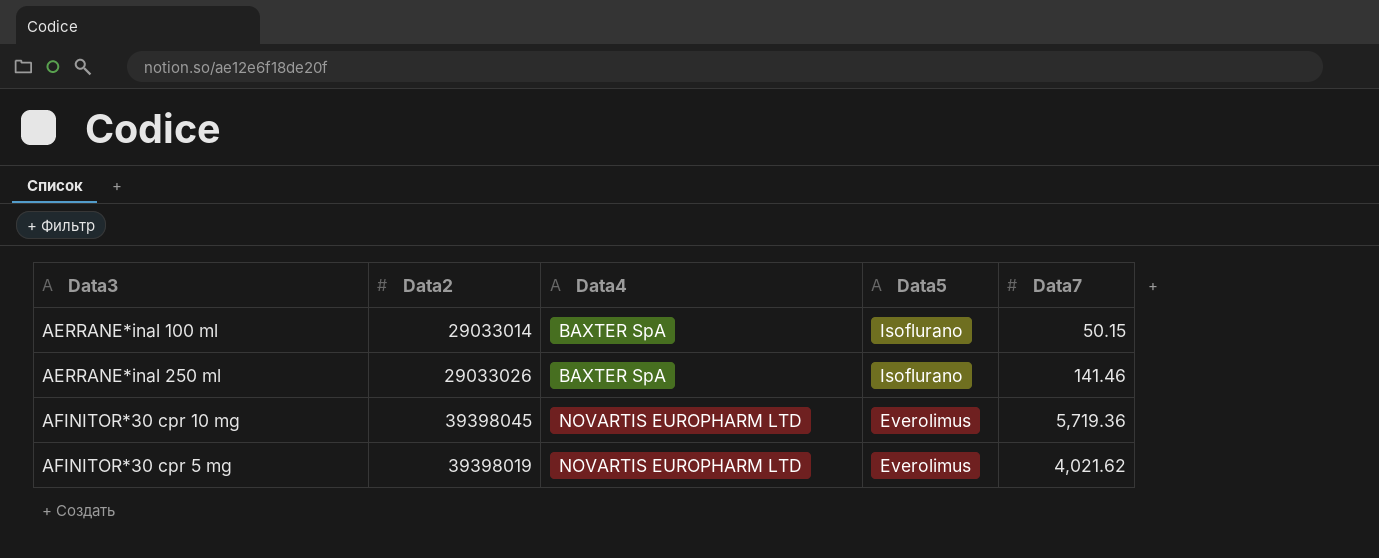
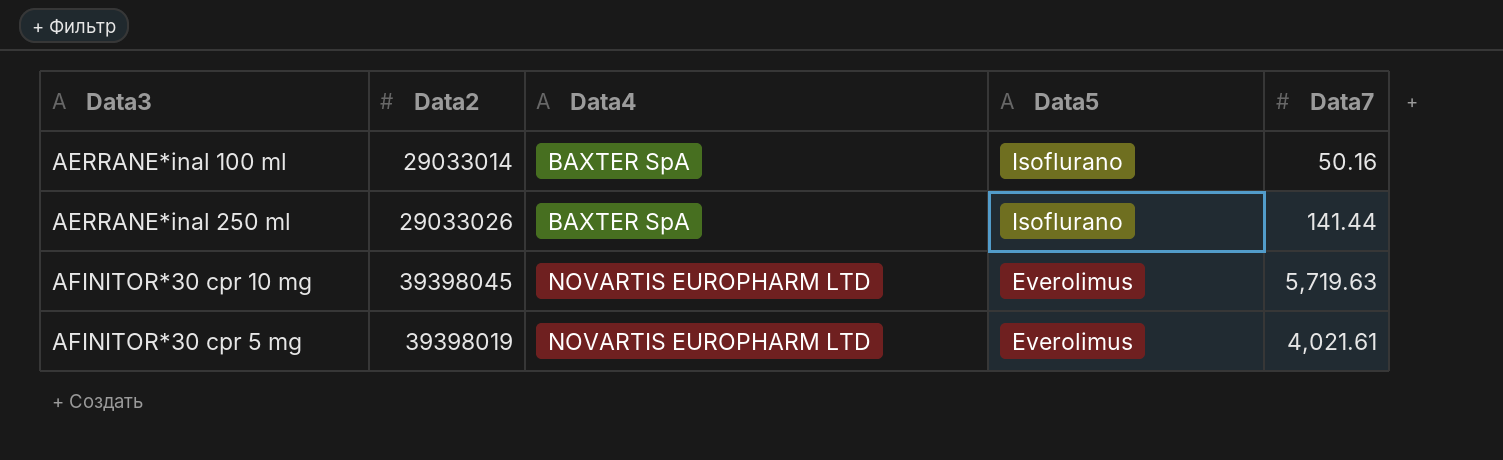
AERRANE*inal 100 ml | Data7: 50.15 -> 50.16
AERRANE*inal 250 ml | Data7: 141.46 -> 141.44
AFINITOR*30 cpr 10 mg | Data7: 5,719.36 -> 5,719.63
AFINITOR*30 cpr 5 mg | Data7: 4,021.62 -> 4,021.61

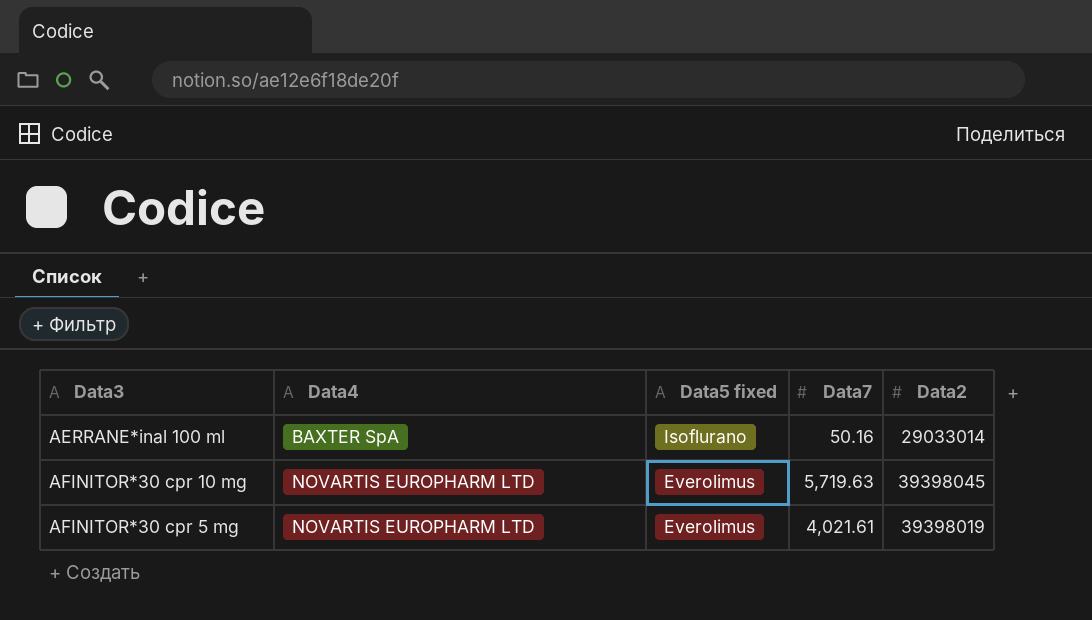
column name: Data5 -> Data5 fixed
column Data2 | position: 2 -> 5
row AERRANE*inal 250 ml: 29033026 | BAXTER SpA | Isoflurano | 141.44 -> none

